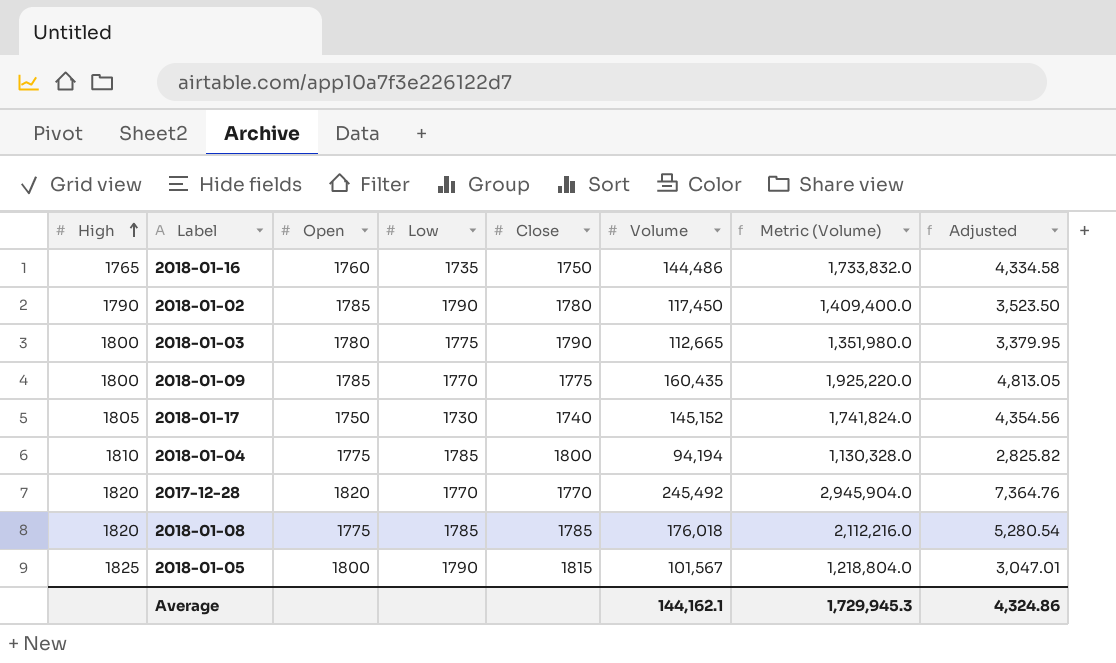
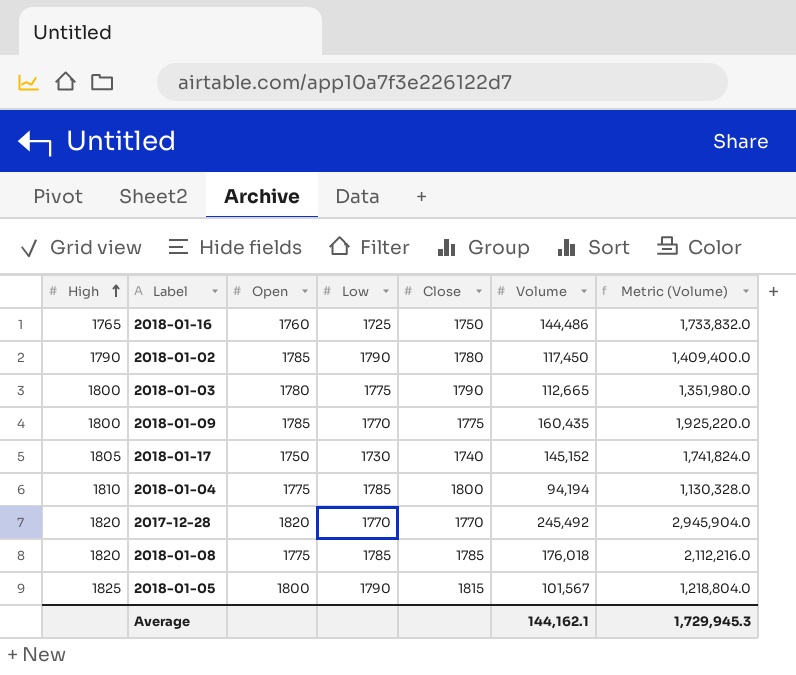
column Adjusted | formula: [Volume] * 0.03 -> none
2018-01-16 | Low: 1735 -> 1725

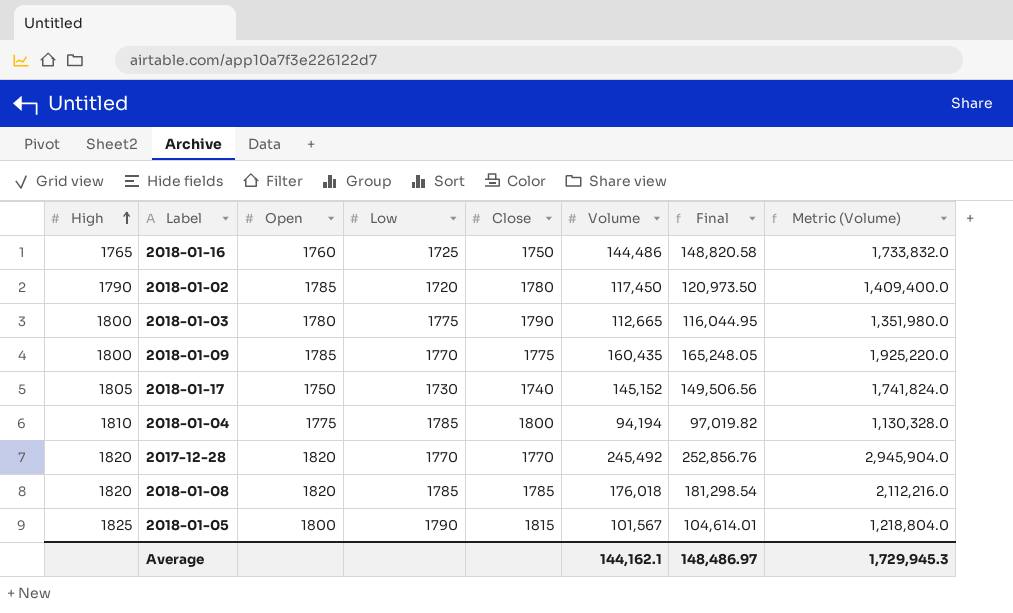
column Final | formula: none -> [Volume] * 1.03
2018-01-02 | Low: 1790 -> 1720
2018-01-08 | Open: 1775 -> 1820

